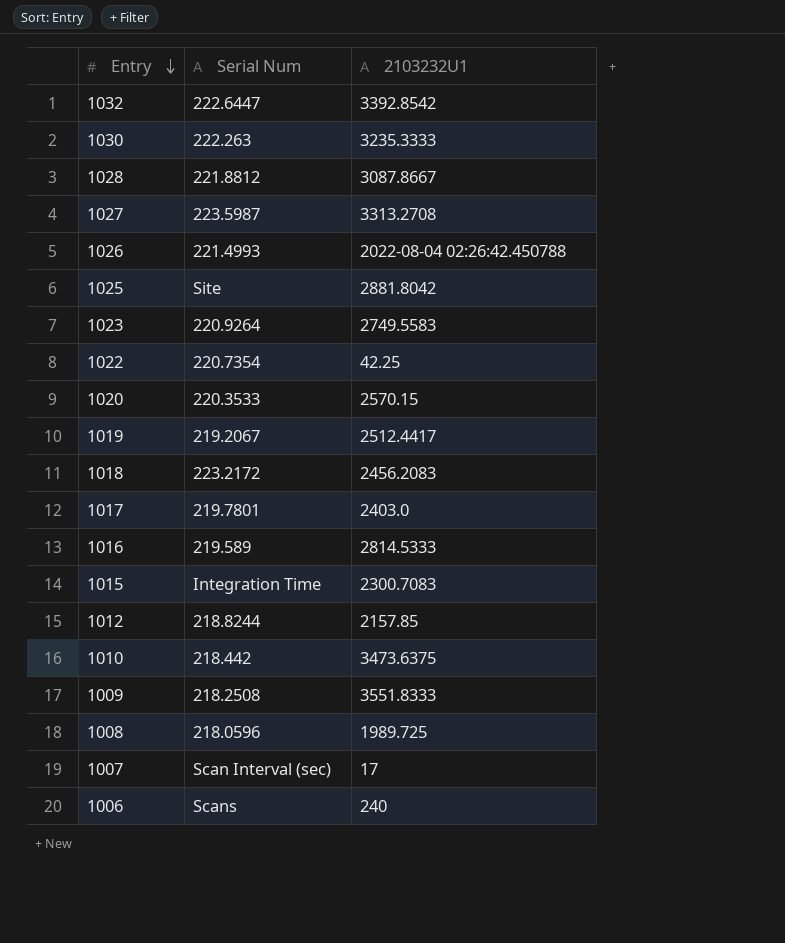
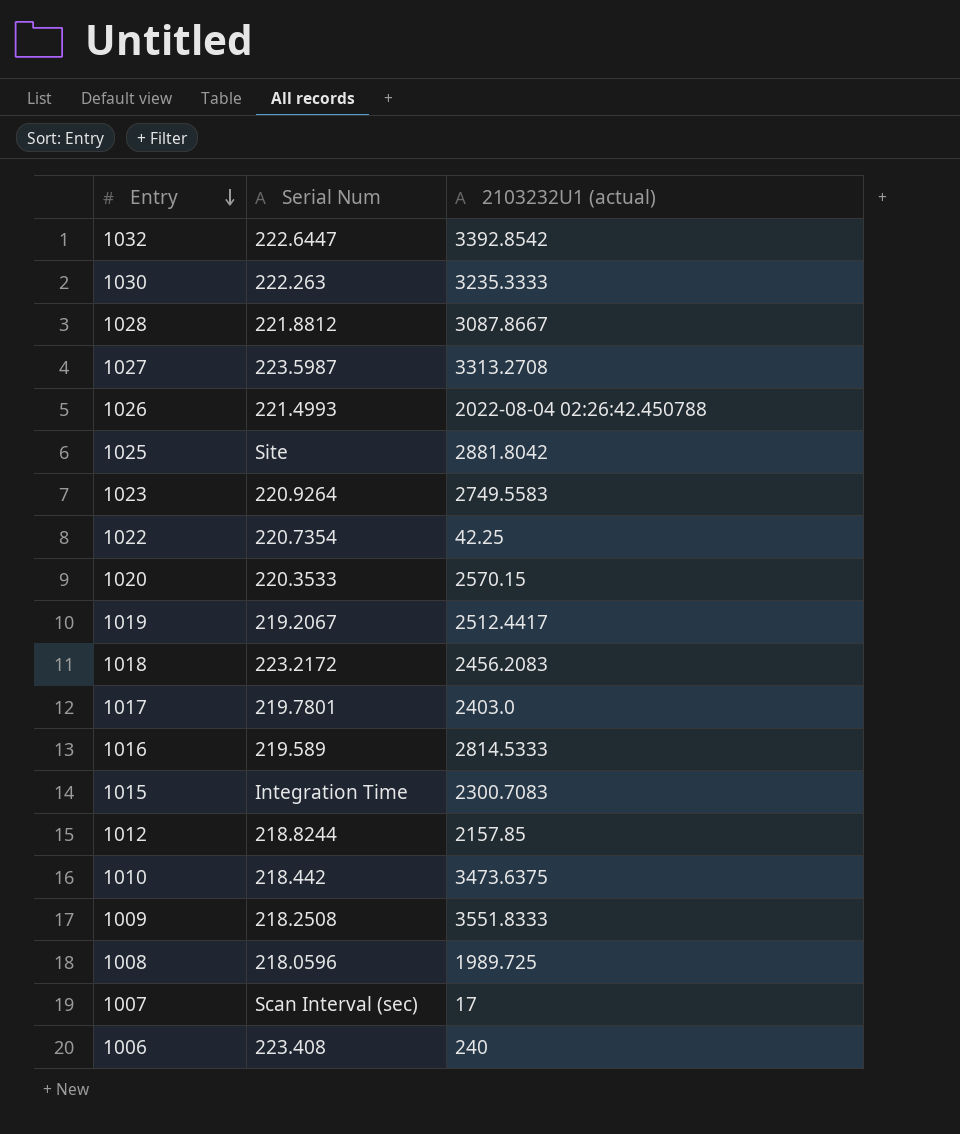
column name: 2103232U1 -> 2103232U1 (actual)
1006 | Serial Num: Scans -> 223.408

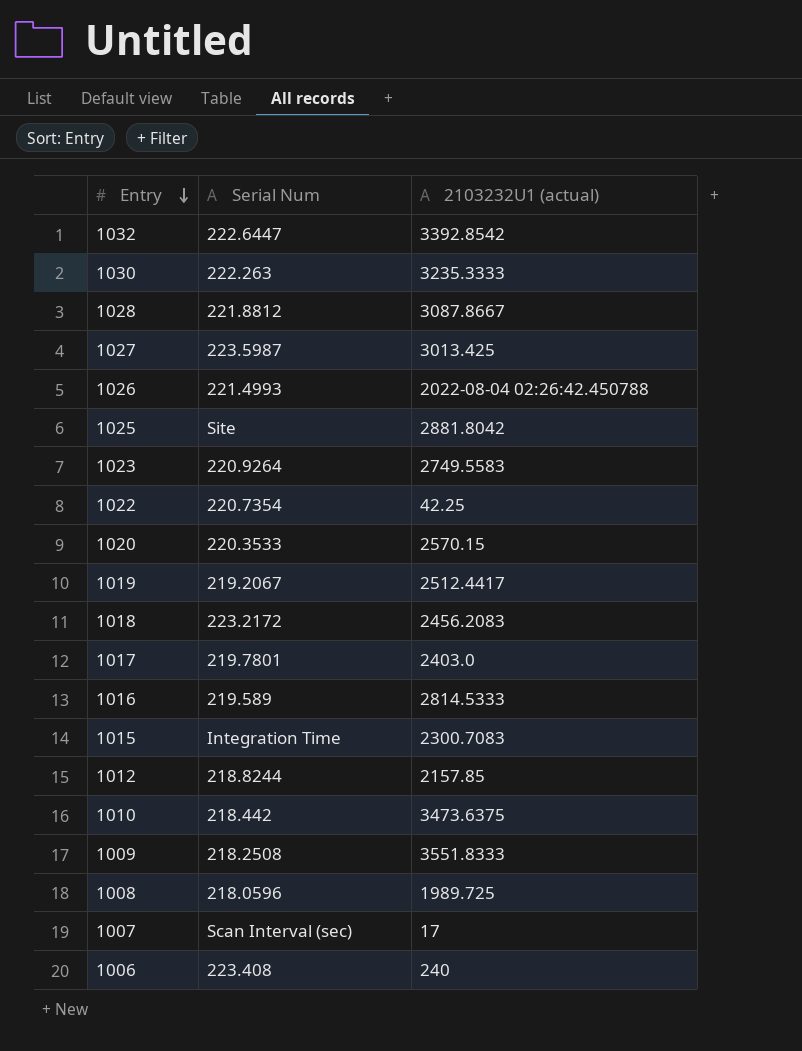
1027 | 2103232U1 (actual): 3313.2708 -> 3013.425

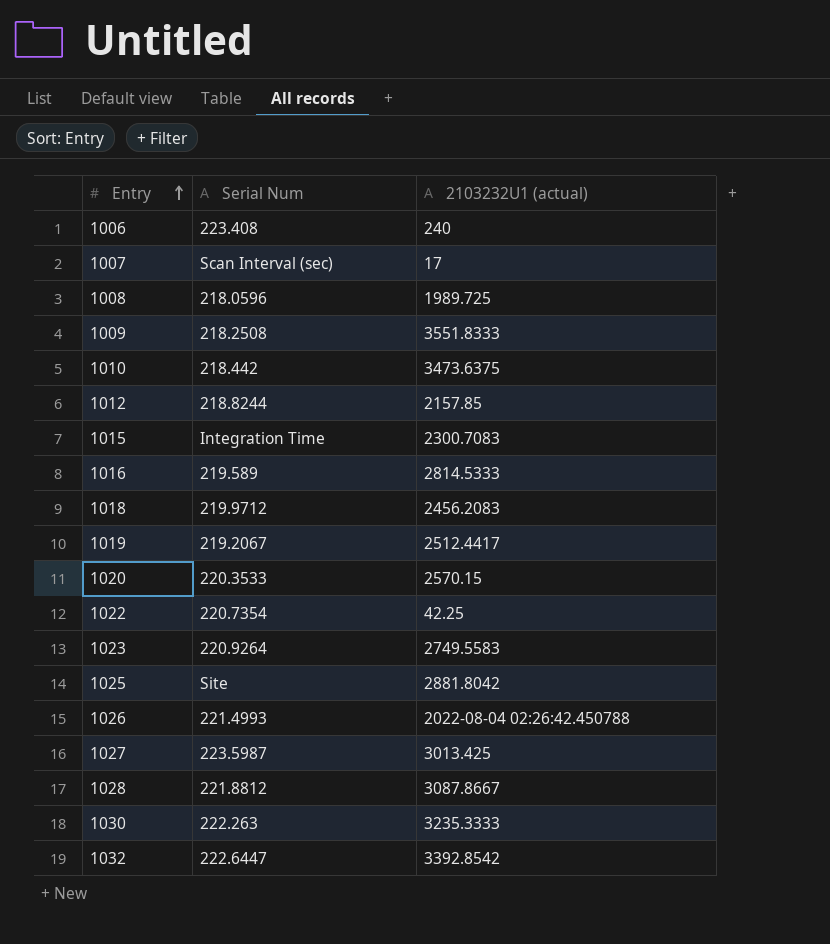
row order: Entry descending -> Entry ascending
row 1017: 219.7801 | 2403.0 -> none
1018 | Serial Num: 223.2172 -> 219.9712

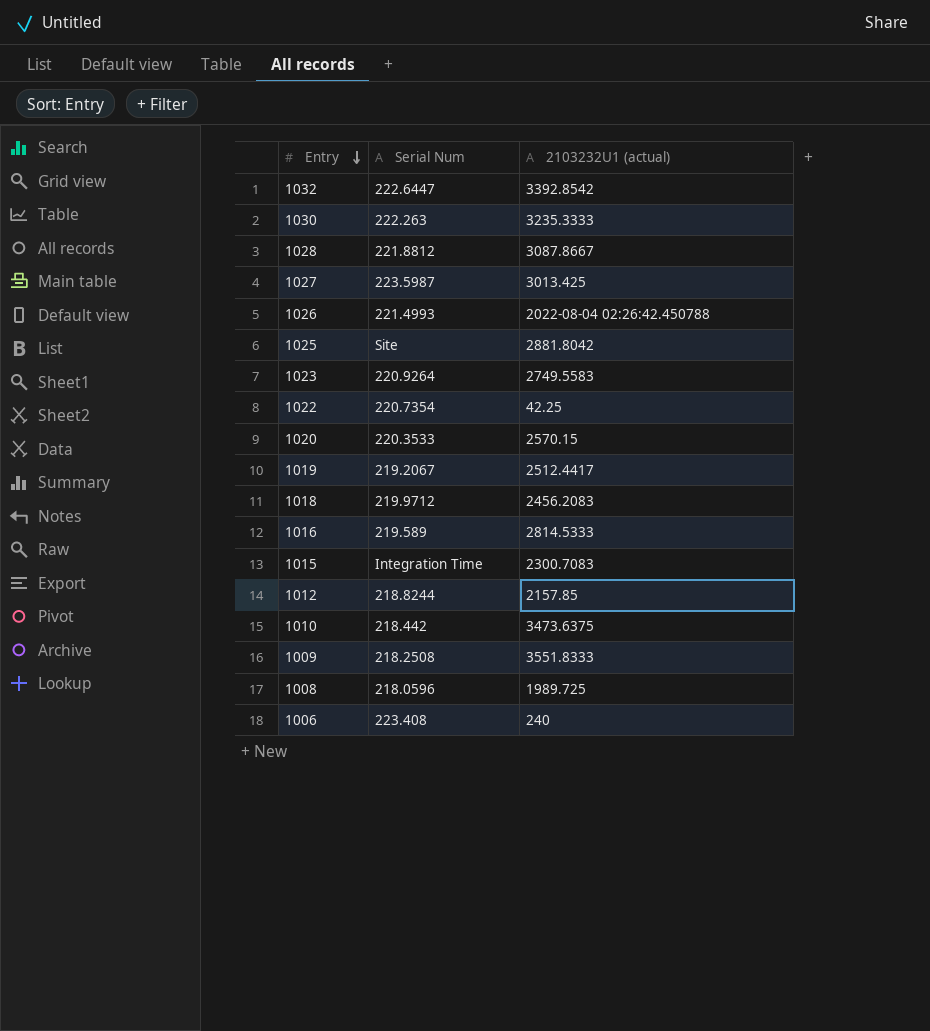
row order: Entry ascending -> Entry descending
row 1007: Scan Interval (sec) | 17 -> none

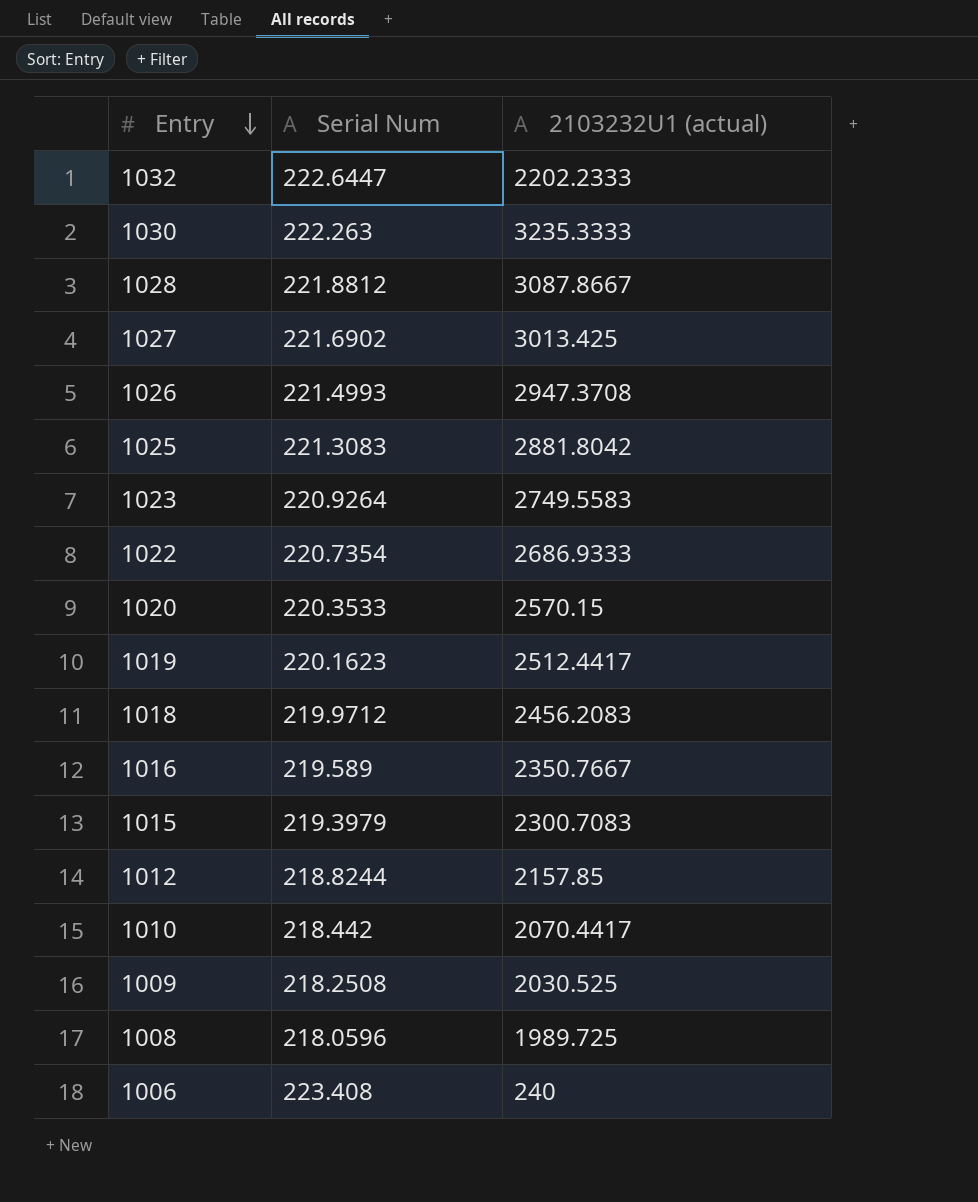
1032 | 2103232U1 (actual): 3392.8542 -> 2202.2333
1027 | Serial Num: 223.5987 -> 221.6902
1026 | 2103232U1 (actual): 2022-08-04 02:26:42.450788 -> 2947.3708
1025 | Serial Num: Site -> 221.3083
1022 | 2103232U1 (actual): 42.25 -> 2686.9333
1019 | Serial Num: 219.2067 -> 220.1623
1016 | 2103232U1 (actual): 2814.5333 -> 2350.7667
1015 | Serial Num: Integration Time -> 219.3979
1010 | 2103232U1 (actual): 3473.6375 -> 2070.4417
1009 | 2103232U1 (actual): 3551.8333 -> 2030.525

